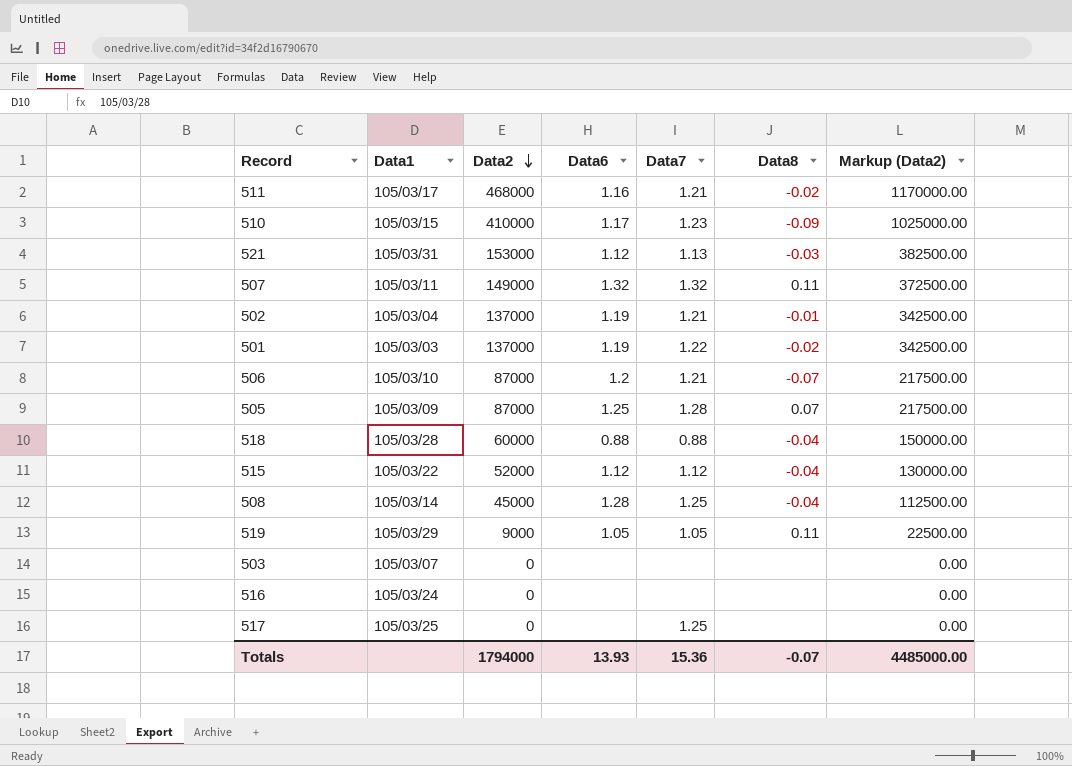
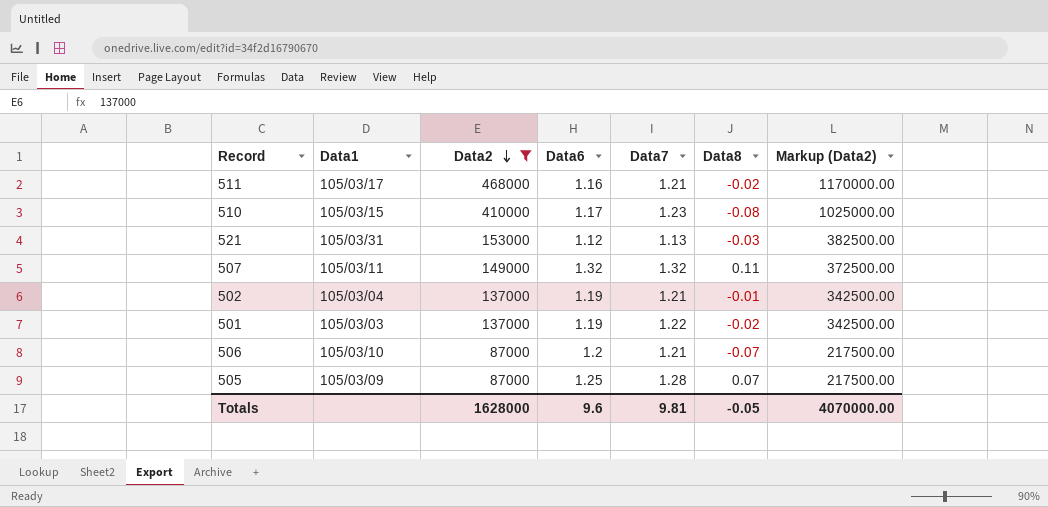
filter: none -> Data2 >= 87000
510 | Data8: -0.09 -> -0.08
Totals | Data2: 1794000 -> 1628000
Totals | Data6: 13.93 -> 9.6
Totals | Data7: 15.36 -> 9.81
Totals | Data8: -0.07 -> -0.05
Totals | Markup (Data2): 4485000.00 -> 4070000.00

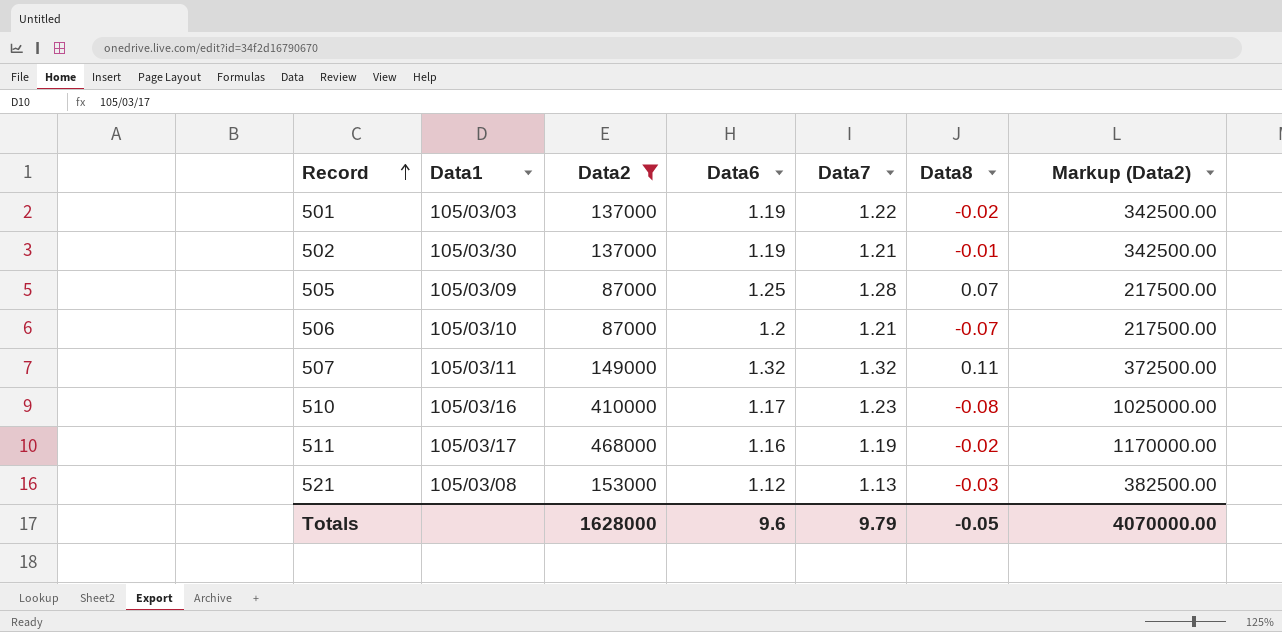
row order: Data2 descending -> Record ascending
502 | Data1: 105/03/04 -> 105/03/30
510 | Data1: 105/03/15 -> 105/03/16
511 | Data7: 1.21 -> 1.19
521 | Data1: 105/03/31 -> 105/03/08
Totals | Data7: 9.81 -> 9.79

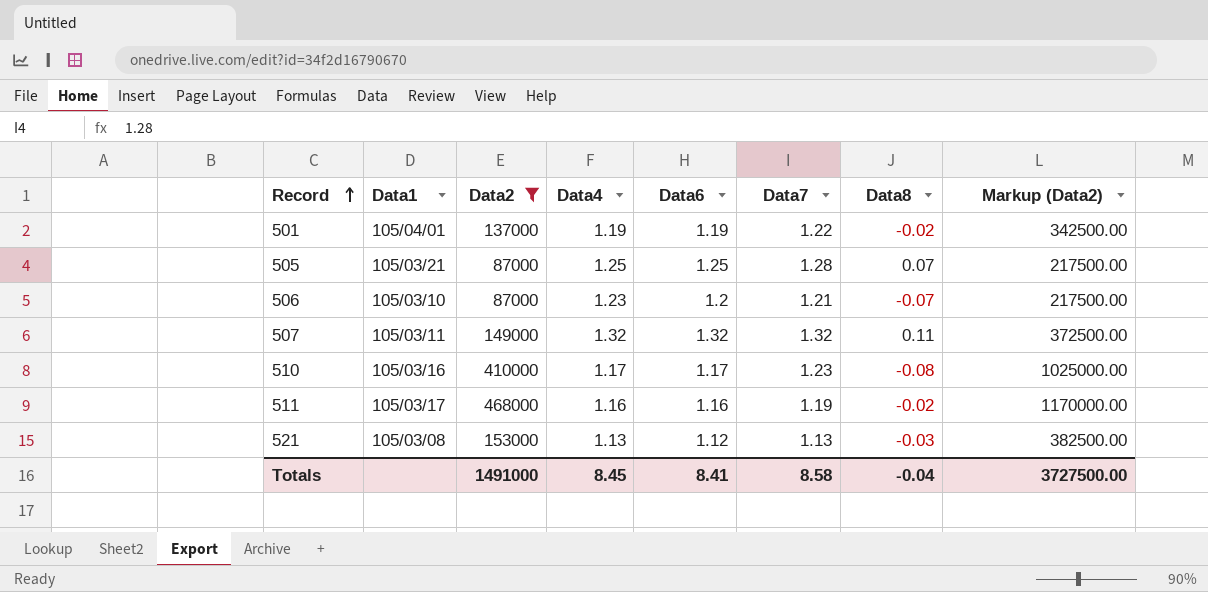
column Data4 | position: none -> 4
row 502: 105/03/30 | 137000 | 1.19 | 1.21 | -0.01 | 342500.00 -> none
501 | Data1: 105/03/03 -> 105/04/01
505 | Data1: 105/03/09 -> 105/03/21
Totals | Data2: 1628000 -> 1491000
Totals | Data6: 9.6 -> 8.41
Totals | Data7: 9.79 -> 8.58
Totals | Data8: -0.05 -> -0.04
Totals | Markup (Data2): 4070000.00 -> 3727500.00

